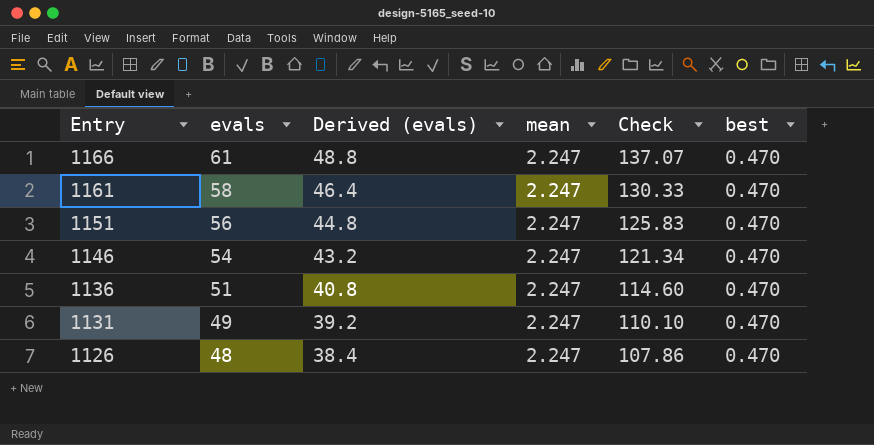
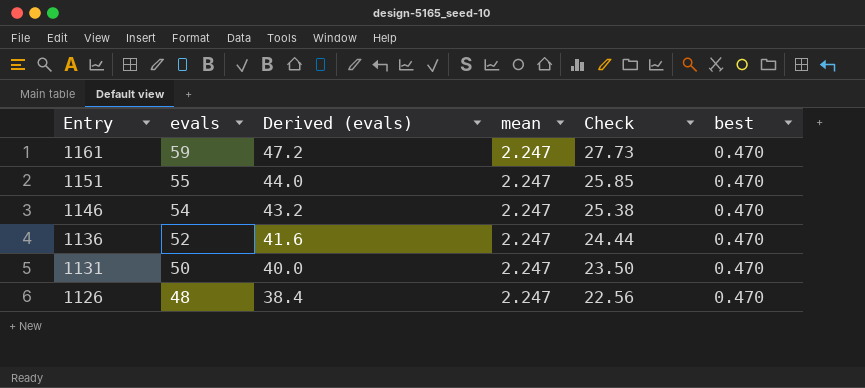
column Check | formula: [evals] * [mean] -> [evals] * [best]
row 1166: 61 | 48.8 | 2.247 | 137.07 | 0.470 -> none
1161 | evals: 58 -> 59
1161 | Derived (evals): 46.4 -> 47.2
1151 | evals: 56 -> 55
1151 | Derived (evals): 44.8 -> 44.0
1136 | evals: 51 -> 52
1136 | Derived (evals): 40.8 -> 41.6
1131 | evals: 49 -> 50
1131 | Derived (evals): 39.2 -> 40.0

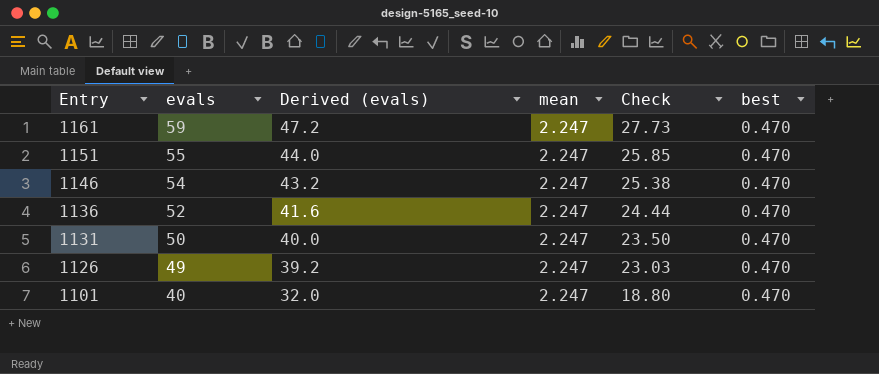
1126 | evals: 48 -> 49
1126 | Derived (evals): 38.4 -> 39.2
1126 | Check: 22.56 -> 23.03
row 1101: none -> 40 | 32.0 | 2.247 | 18.80 | 0.470

